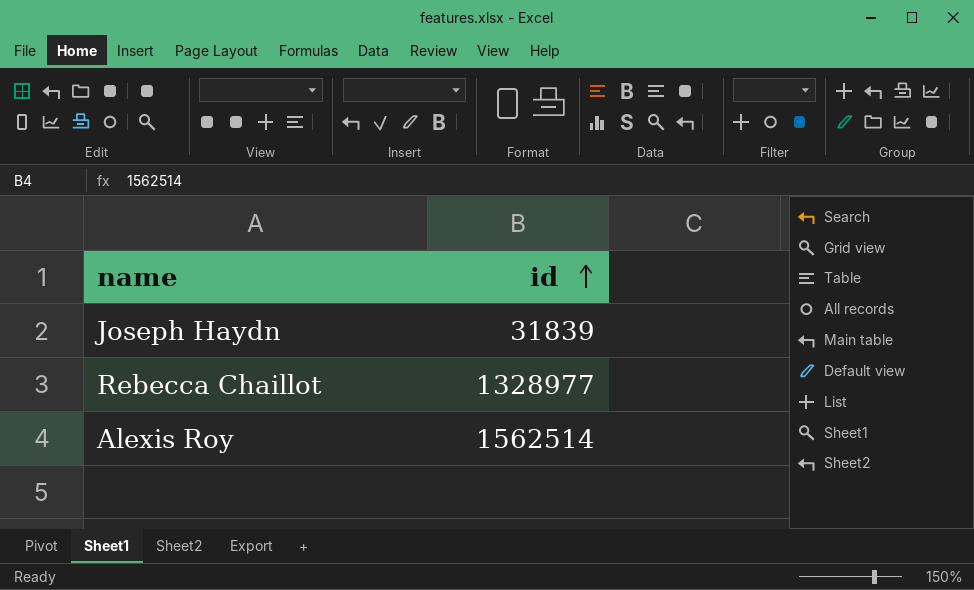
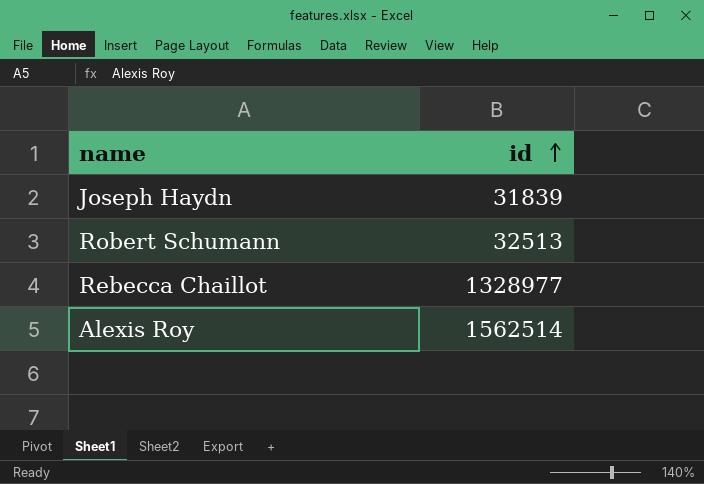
row Robert Schumann: none -> 32513

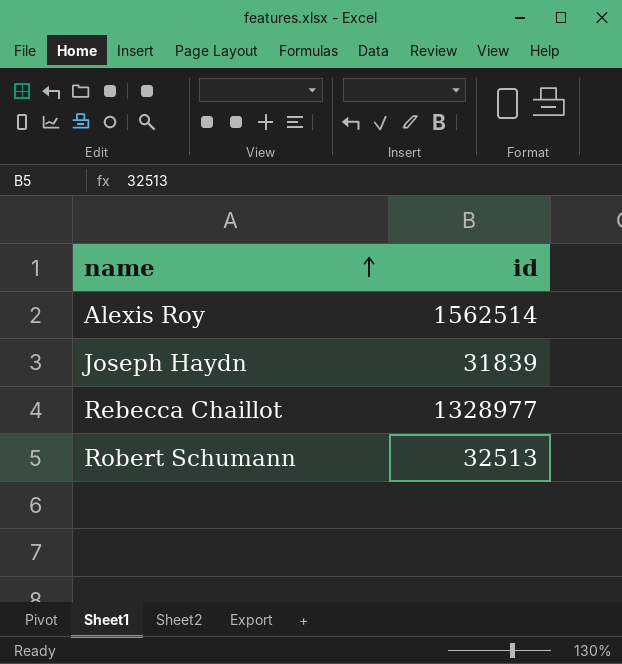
row order: id ascending -> name ascending

